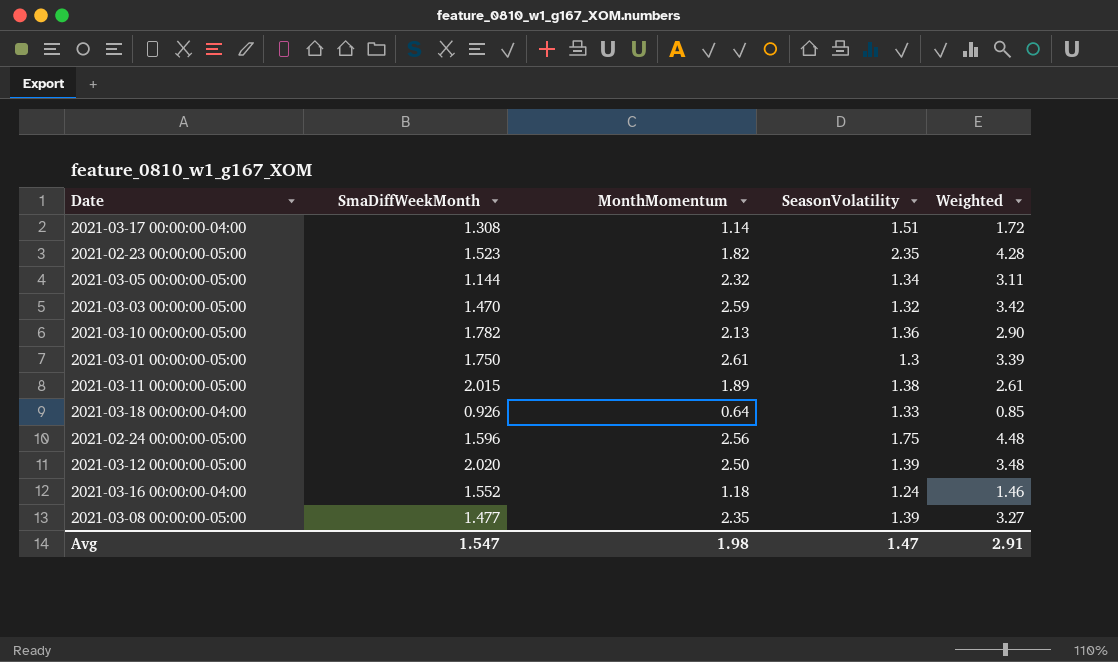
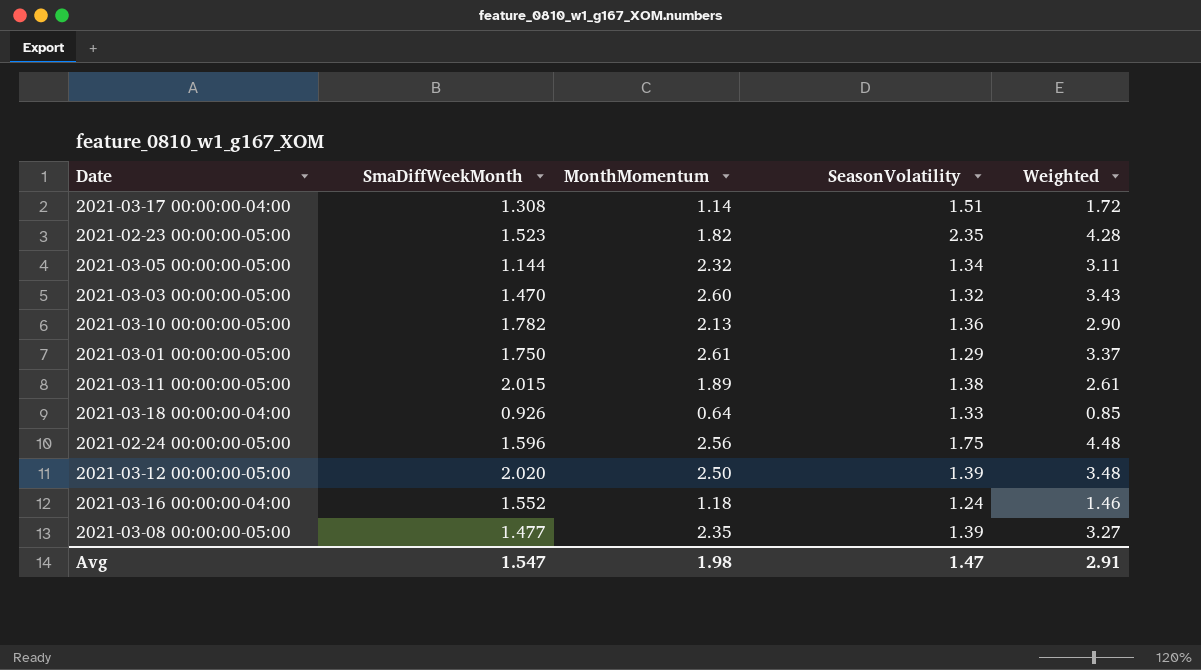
2021-03-03 00:00:00-05:00 | MonthMomentum: 2.59 -> 2.60
2021-03-03 00:00:00-05:00 | Weighted: 3.42 -> 3.43
2021-03-01 00:00:00-05:00 | SeasonVolatility: 1.3 -> 1.29
2021-03-01 00:00:00-05:00 | Weighted: 3.39 -> 3.37

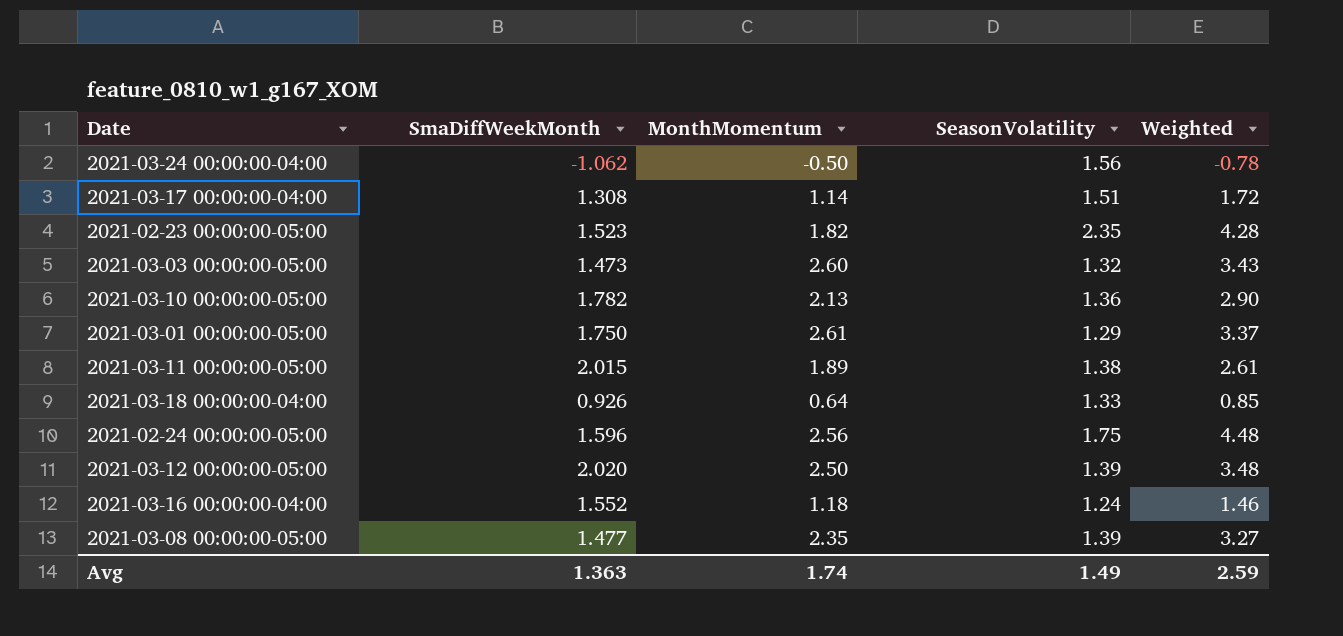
row 2021-03-05 00:00:00-05:00: 1.144 | 2.32 | 1.34 | 3.11 -> none
row 2021-03-24 00:00:00-04:00: none -> -1.062 | -0.50 | 1.56 | -0.78
2021-03-03 00:00:00-05:00 | SmaDiffWeekMonth: 1.470 -> 1.473
Avg | SmaDiffWeekMonth: 1.547 -> 1.363
Avg | MonthMomentum: 1.98 -> 1.74
Avg | SeasonVolatility: 1.47 -> 1.49
Avg | Weighted: 2.91 -> 2.59

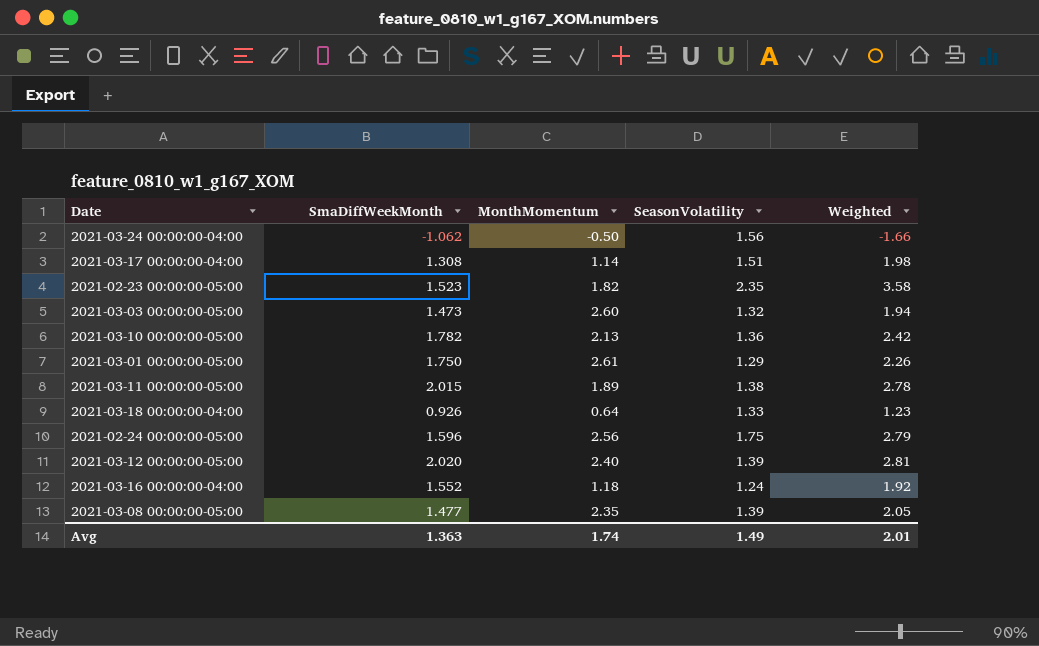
column Weighted | formula: [MonthMomentum] * [SeasonVolatility] -> [SmaDiffWeekMonth] * [SeasonVolatility]
2021-03-12 00:00:00-05:00 | MonthMomentum: 2.50 -> 2.40
Avg | Weighted: 2.59 -> 2.01

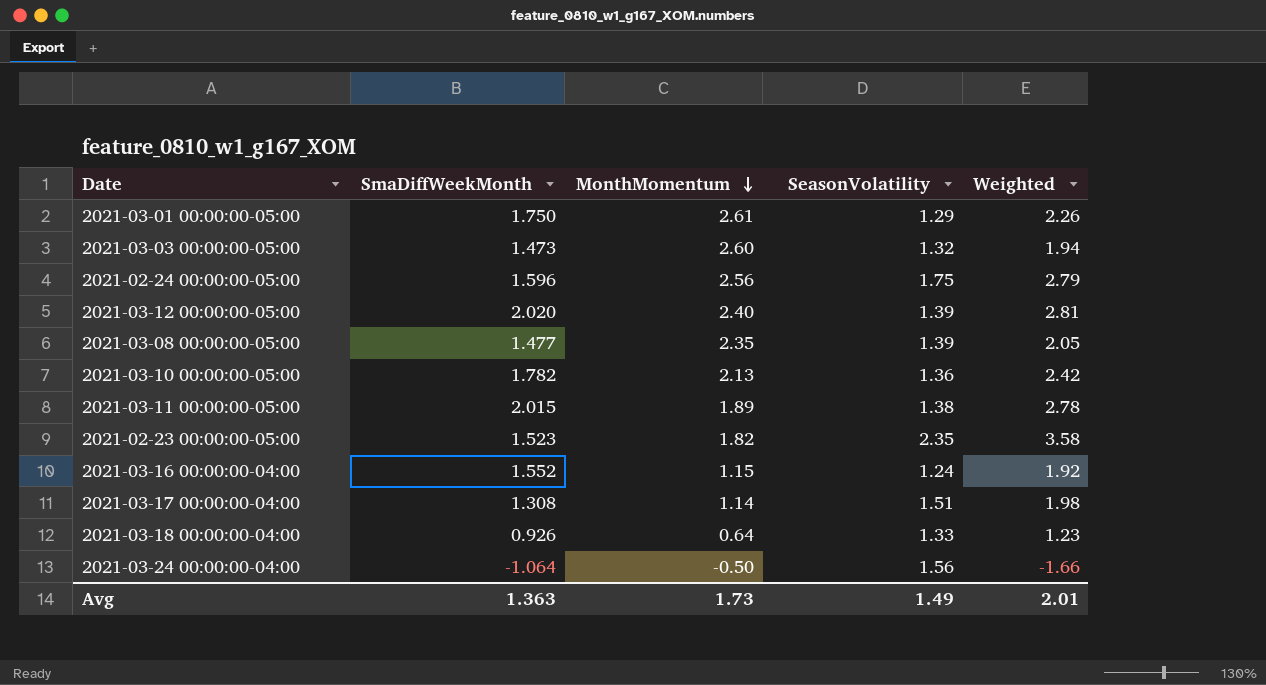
row order: none -> MonthMomentum descending
2021-03-16 00:00:00-04:00 | MonthMomentum: 1.18 -> 1.15
2021-03-24 00:00:00-04:00 | SmaDiffWeekMonth: -1.062 -> -1.064
Avg | MonthMomentum: 1.74 -> 1.73

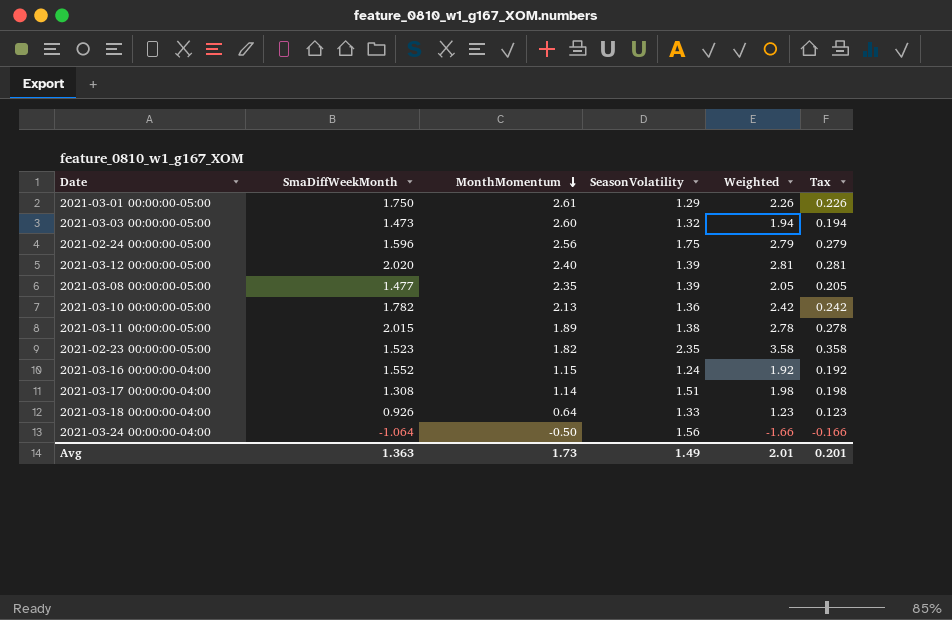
column Tax | formula: none -> [Weighted] * 0.1

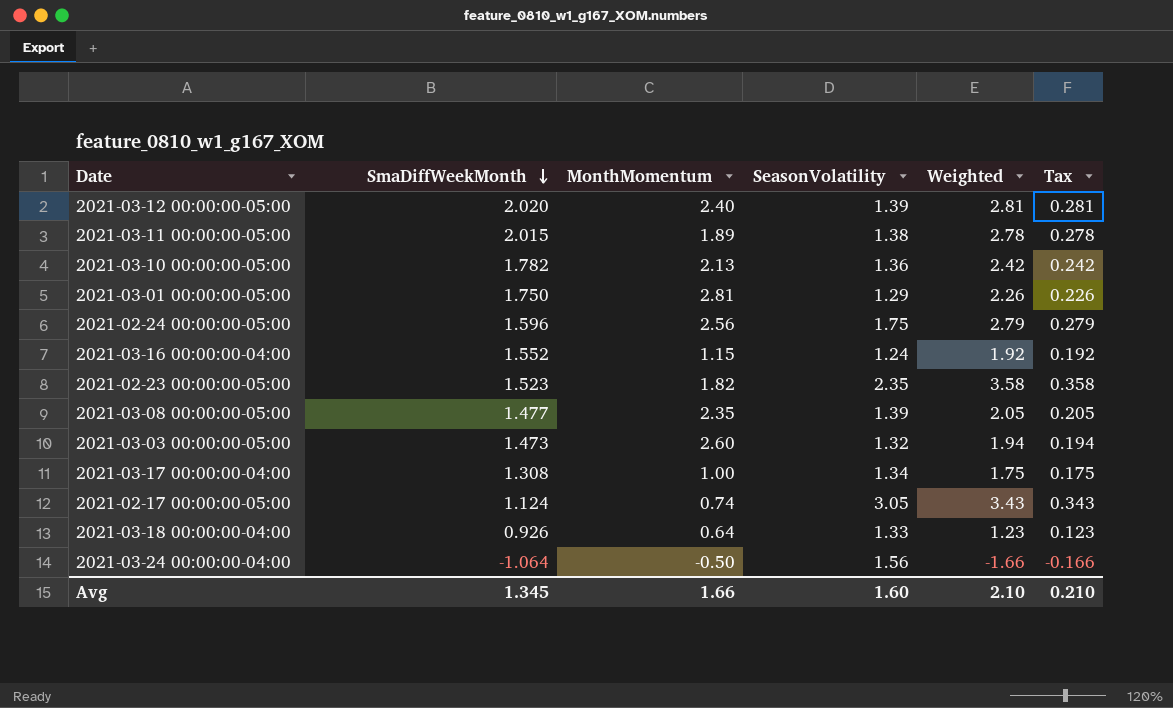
row order: MonthMomentum descending -> SmaDiffWeekMonth descending
2021-03-01 00:00:00-05:00 | MonthMomentum: 2.61 -> 2.81
2021-03-17 00:00:00-04:00 | MonthMomentum: 1.14 -> 1.00
2021-03-17 00:00:00-04:00 | SeasonVolatility: 1.51 -> 1.34
2021-03-17 00:00:00-04:00 | Weighted: 1.98 -> 1.75
2021-03-17 00:00:00-04:00 | Tax: 0.198 -> 0.175
row 2021-02-17 00:00:00-05:00: none -> 1.124 | 0.74 | 3.05 | 3.43 | 0.343
Avg | SmaDiffWeekMonth: 1.363 -> 1.345
Avg | MonthMomentum: 1.73 -> 1.66
Avg | SeasonVolatility: 1.49 -> 1.60
Avg | Weighted: 2.01 -> 2.10
Avg | Tax: 0.201 -> 0.210

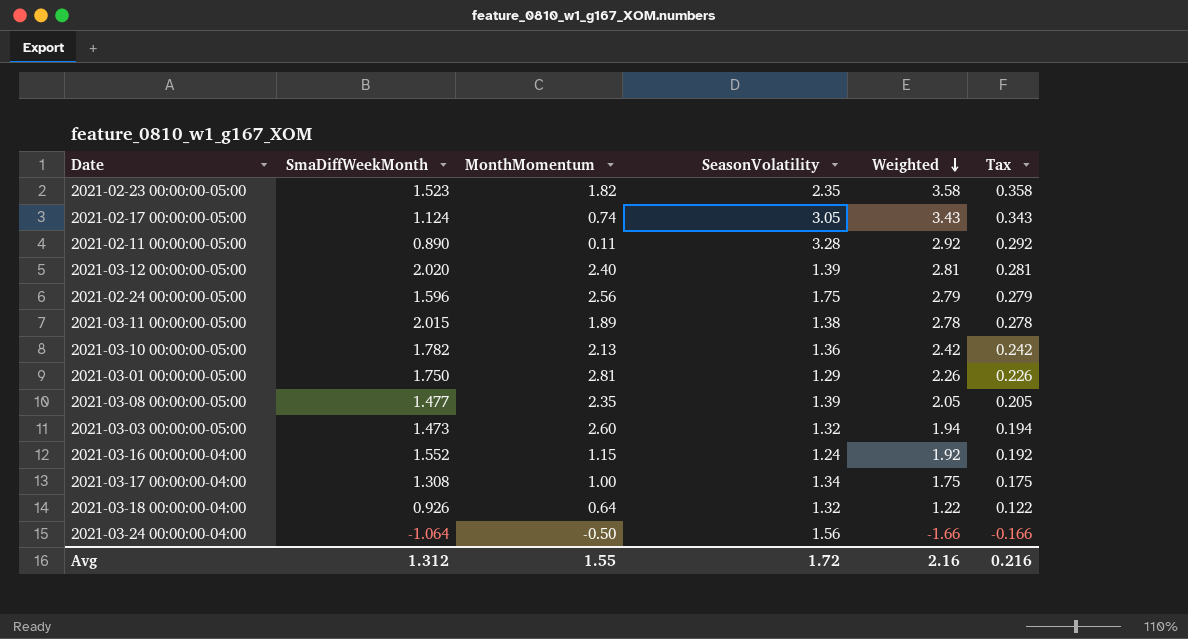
row order: SmaDiffWeekMonth descending -> Weighted descending
row 2021-02-11 00:00:00-05:00: none -> 0.890 | 0.11 | 3.28 | 2.92 | 0.292
2021-03-18 00:00:00-04:00 | SeasonVolatility: 1.33 -> 1.32
2021-03-18 00:00:00-04:00 | Weighted: 1.23 -> 1.22
2021-03-18 00:00:00-04:00 | Tax: 0.123 -> 0.122
Avg | SmaDiffWeekMonth: 1.345 -> 1.312
Avg | MonthMomentum: 1.66 -> 1.55
Avg | SeasonVolatility: 1.60 -> 1.72
Avg | Weighted: 2.10 -> 2.16
Avg | Tax: 0.210 -> 0.216

